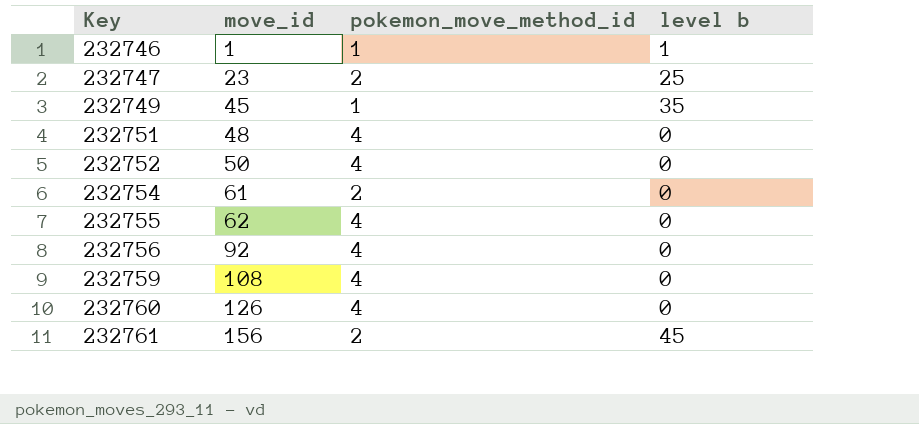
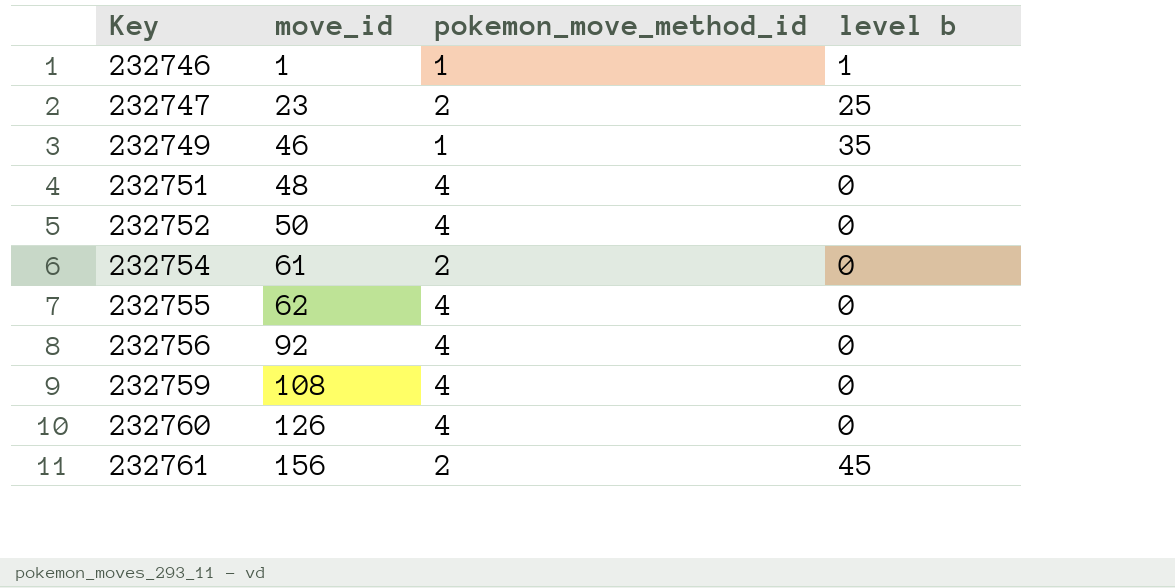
232749 | move_id: 45 -> 46

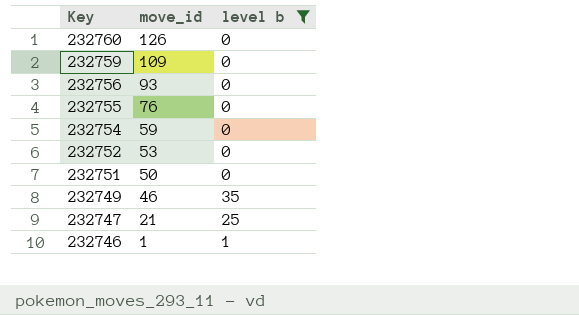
filter: none -> level b != 45
row order: Key ascending -> Key descending
column pokemon_move_method_id | position: 3 -> none
232759 | move_id: 108 -> 109
232756 | move_id: 92 -> 93
232755 | move_id: 62 -> 76
232754 | move_id: 61 -> 59
232752 | move_id: 50 -> 53
232751 | move_id: 48 -> 50
232747 | move_id: 23 -> 21

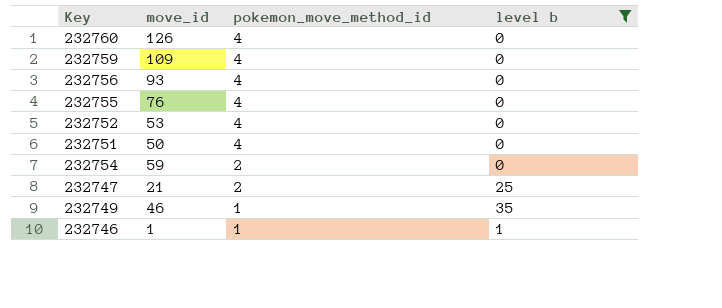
row order: Key descending -> pokemon_move_method_id descending
column pokemon_move_method_id | position: none -> 3

